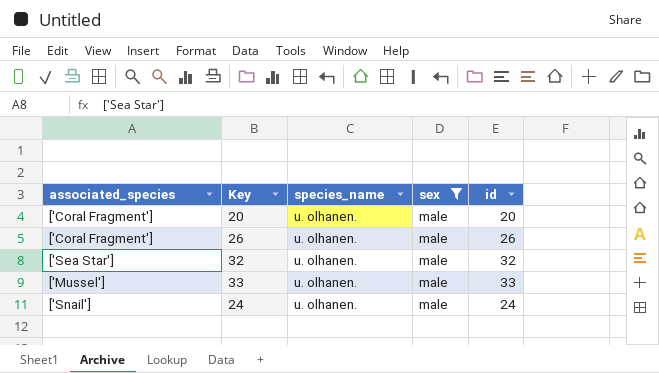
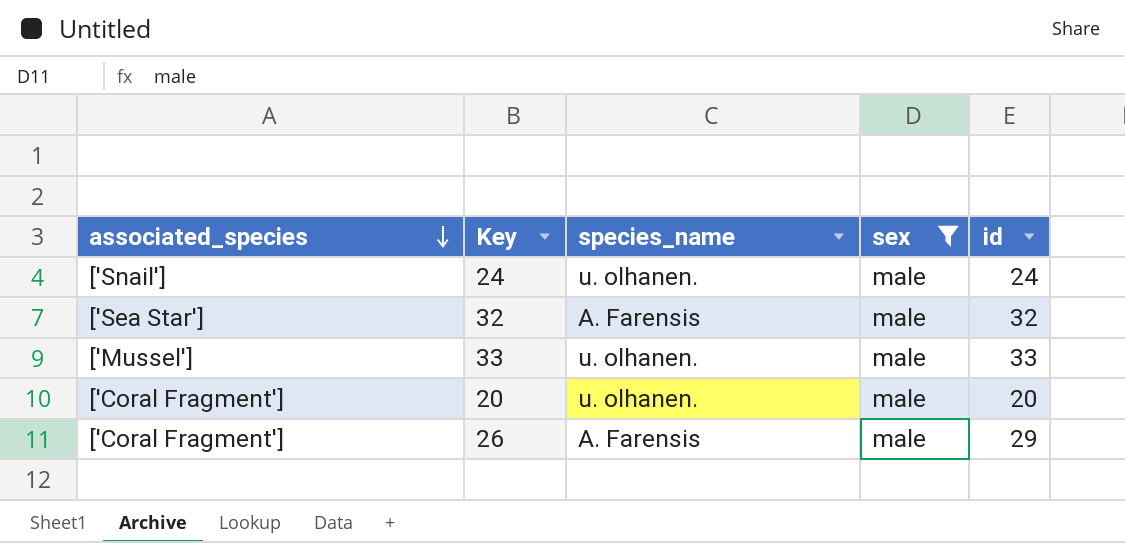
row order: none -> associated_species descending
32 | species_name: u. olhanen. -> A. Farensis
26 | species_name: u. olhanen. -> A. Farensis
26 | id: 26 -> 29

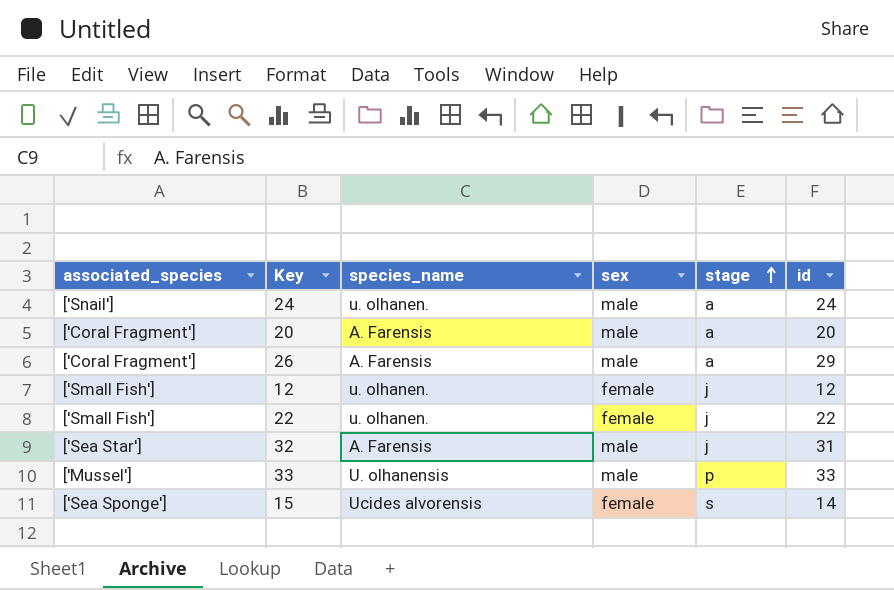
filter: sex = male -> none
row order: associated_species descending -> stage ascending
column stage | position: none -> 5
20 | species_name: u. olhanen. -> A. Farensis
32 | id: 32 -> 31
33 | species_name: u. olhanen. -> U. olhanensis

